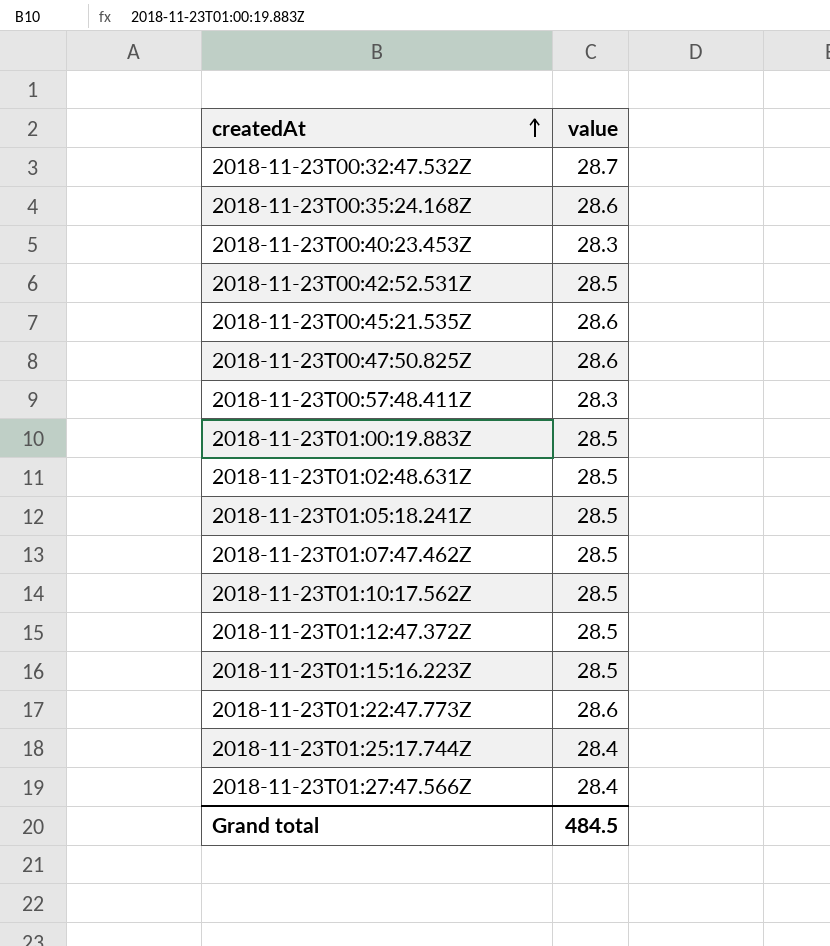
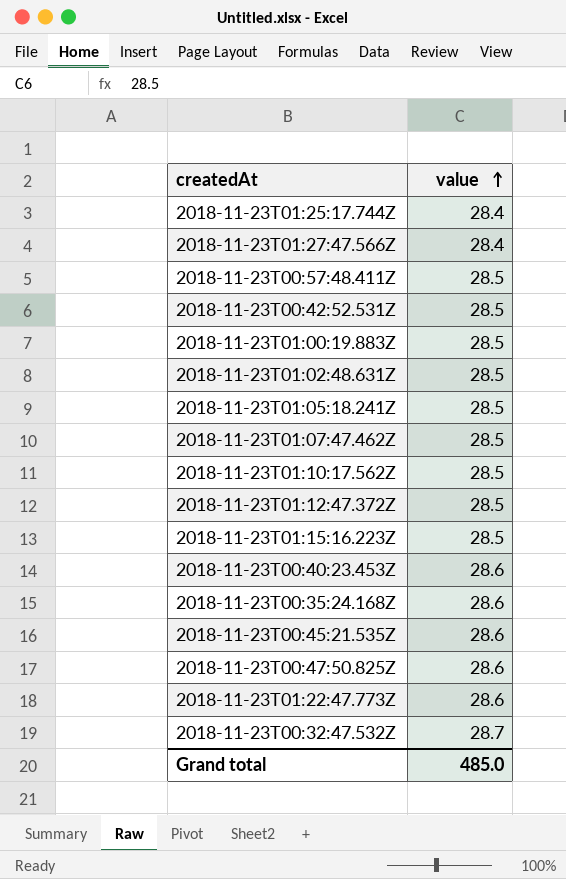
row order: createdAt ascending -> value ascending
2018-11-23T00:57:48.411Z | value: 28.3 -> 28.5
2018-11-23T00:40:23.453Z | value: 28.3 -> 28.6
Grand total | value: 484.5 -> 485.0

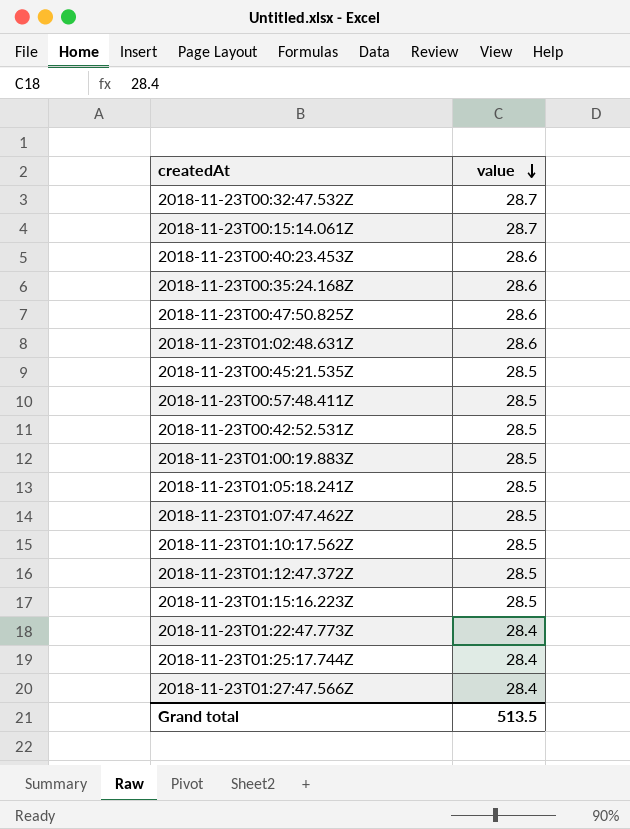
row order: value ascending -> value descending
row 2018-11-23T00:15:14.061Z: none -> 28.7
2018-11-23T01:02:48.631Z | value: 28.5 -> 28.6
2018-11-23T00:45:21.535Z | value: 28.6 -> 28.5
2018-11-23T01:22:47.773Z | value: 28.6 -> 28.4
Grand total | value: 485.0 -> 513.5

